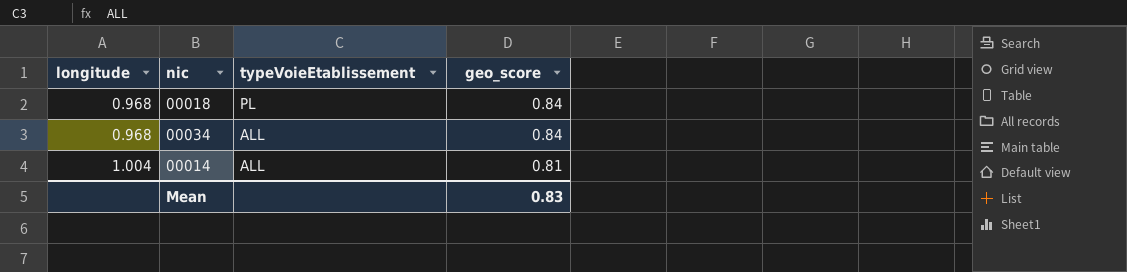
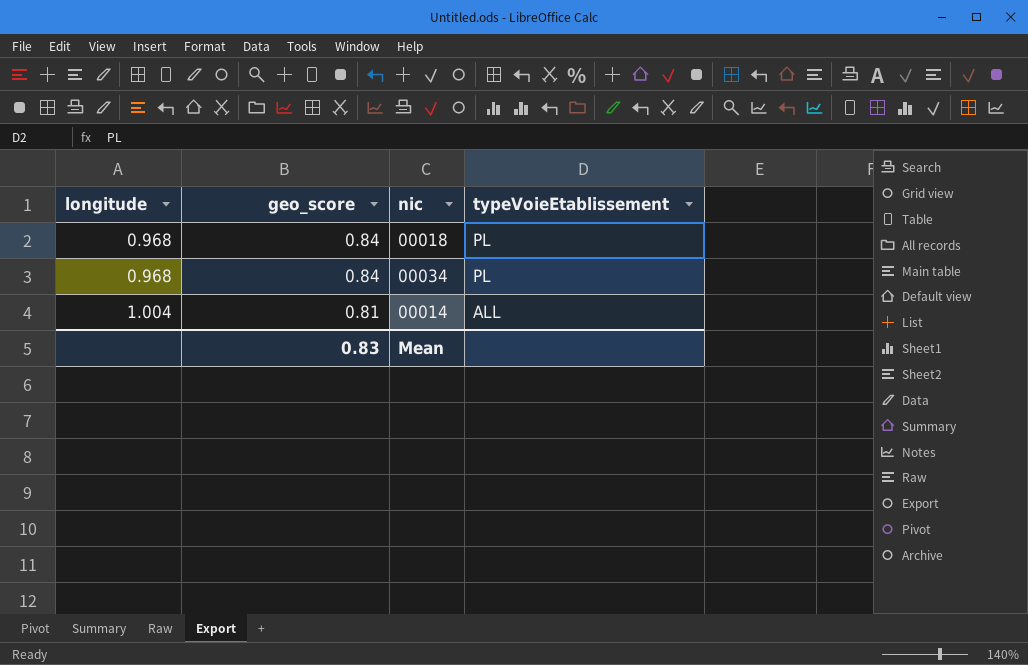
column geo_score | position: 4 -> 2
00034 | typeVoieEtablissement: ALL -> PL

